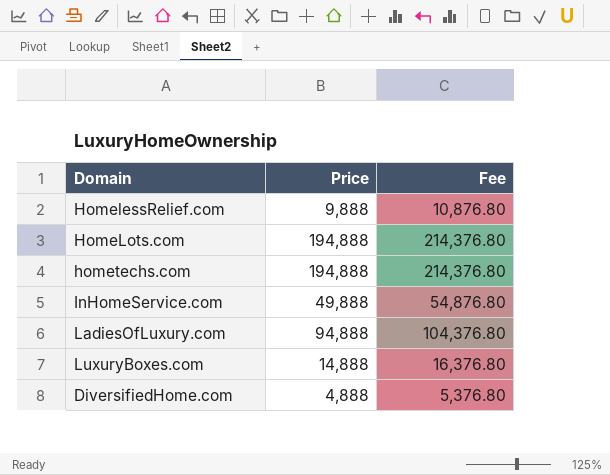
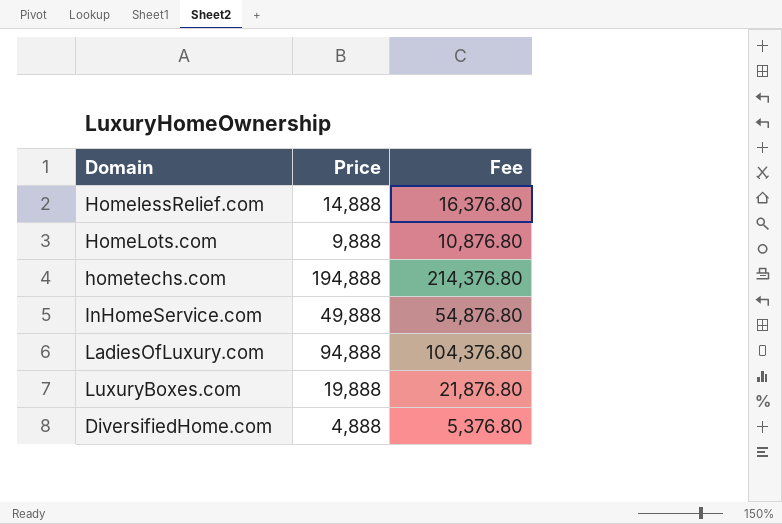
HomelessRelief.com | Price: 9,888 -> 14,888
HomelessRelief.com | Fee: 10,876.80 -> 16,376.80
HomeLots.com | Price: 194,888 -> 9,888
HomeLots.com | Fee: 214,376.80 -> 10,876.80
LuxuryBoxes.com | Price: 14,888 -> 19,888
LuxuryBoxes.com | Fee: 16,376.80 -> 21,876.80

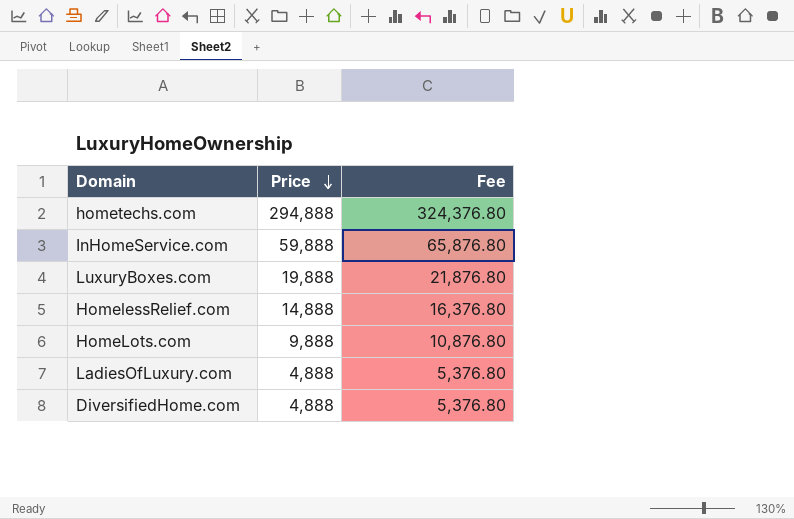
row order: none -> Price descending
hometechs.com | Price: 194,888 -> 294,888
hometechs.com | Fee: 214,376.80 -> 324,376.80
InHomeService.com | Price: 49,888 -> 59,888
InHomeService.com | Fee: 54,876.80 -> 65,876.80
LadiesOfLuxury.com | Price: 94,888 -> 4,888
LadiesOfLuxury.com | Fee: 104,376.80 -> 5,376.80

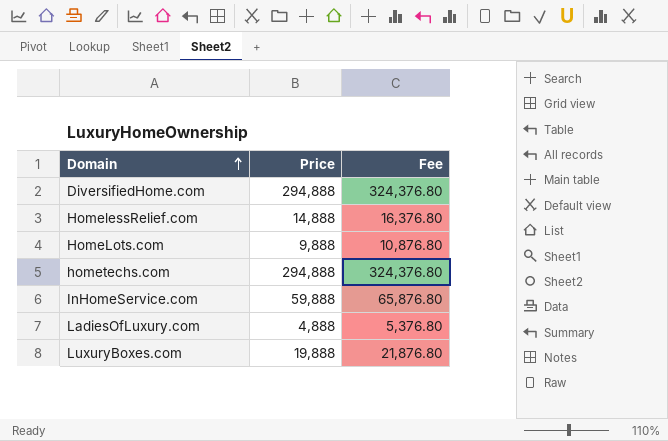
row order: Price descending -> Domain ascending
DiversifiedHome.com | Price: 4,888 -> 294,888
DiversifiedHome.com | Fee: 5,376.80 -> 324,376.80

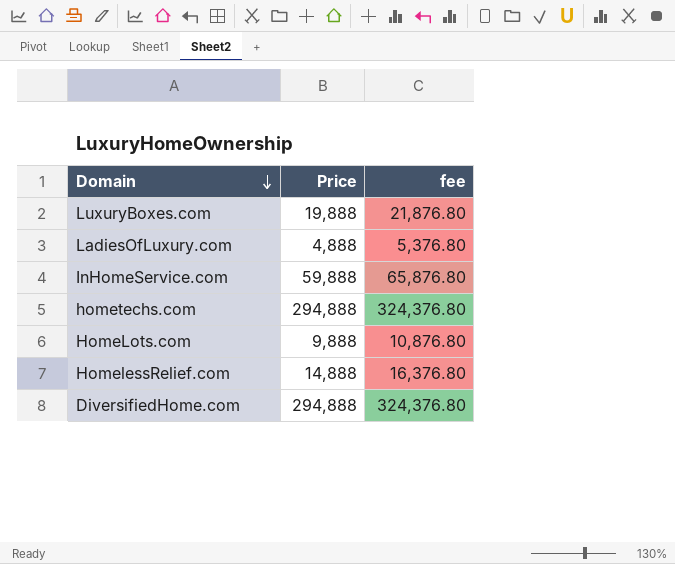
row order: Domain ascending -> Domain descending
column name: Fee -> fee

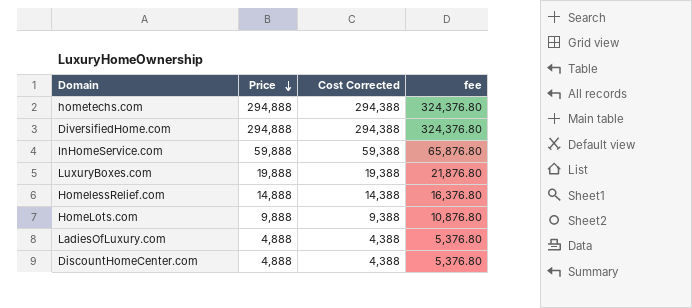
row order: Domain descending -> Price descending
column Cost Corrected | formula: none -> [Price] - 500
row DiscountHomeCenter.com: none -> 4,888 | 4,388 | 5,376.80

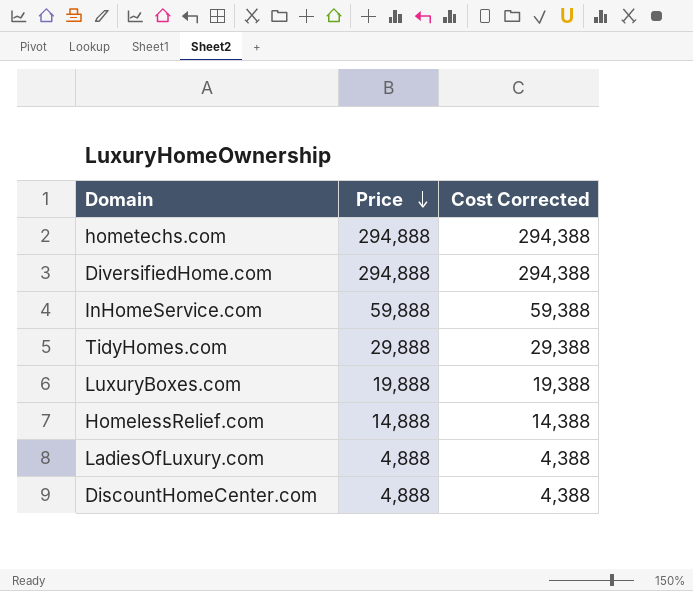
column fee | formula: [Price] * 1.1 -> none
row HomeLots.com: 9,888 | 9,388 | 10,876.80 -> none
row TidyHomes.com: none -> 29,888 | 29,388

